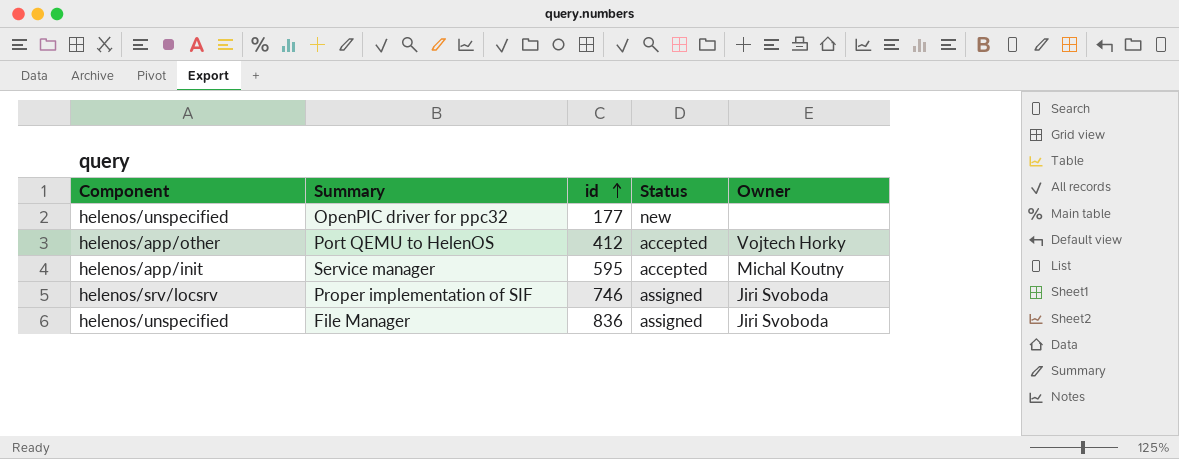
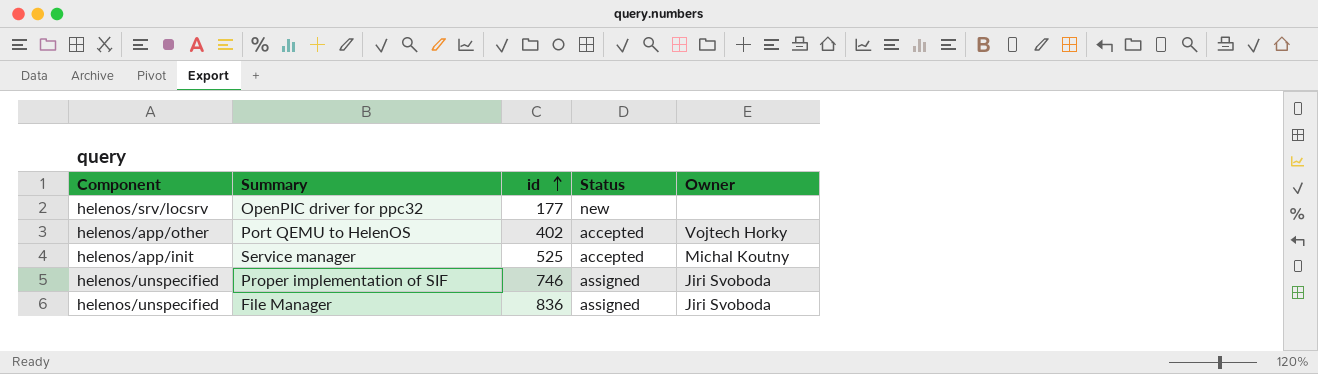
OpenPIC driver for ppc32 | Component: helenos/unspecified -> helenos/srv/locsrv
Port QEMU to HelenOS | id: 412 -> 402
Service manager | id: 595 -> 525
Proper implementation of SIF | Component: helenos/srv/locsrv -> helenos/unspecified

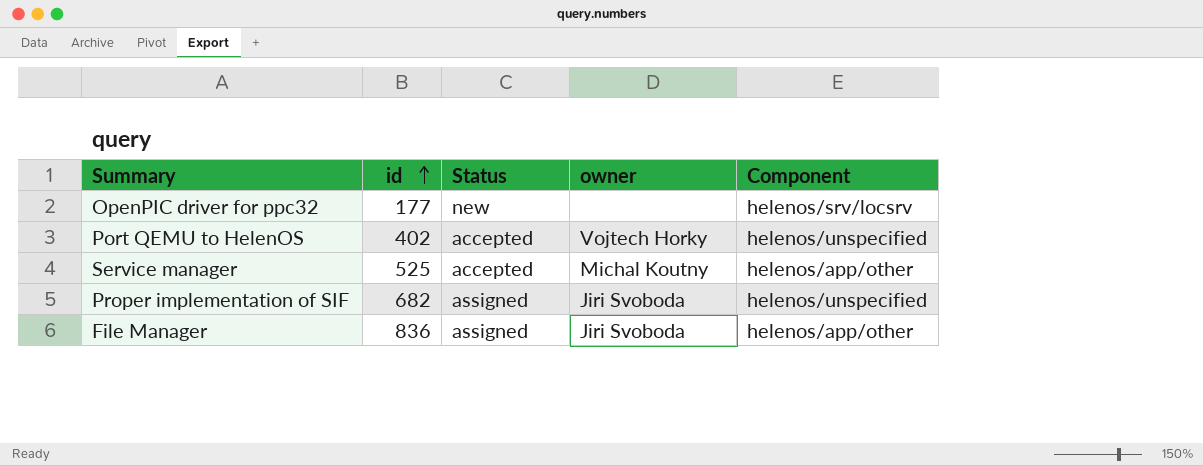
column name: Owner -> owner
column Component | position: 1 -> 5
Port QEMU to HelenOS | Component: helenos/app/other -> helenos/unspecified
Service manager | Component: helenos/app/init -> helenos/app/other
Proper implementation of SIF | id: 746 -> 682
File Manager | Component: helenos/unspecified -> helenos/app/other

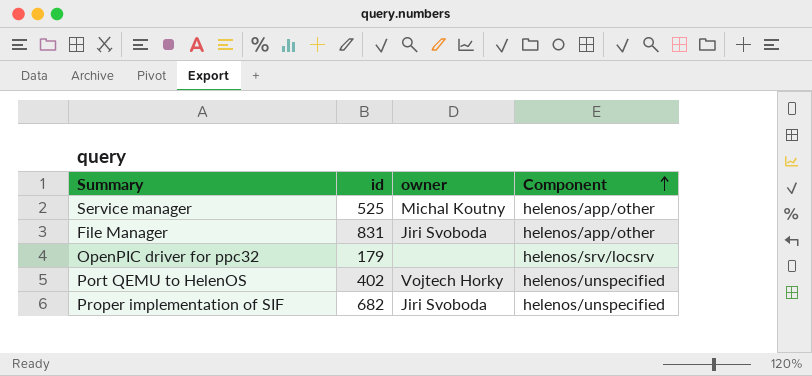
row order: id ascending -> Component ascending
column Status | position: 3 -> none
File Manager | id: 836 -> 831
OpenPIC driver for ppc32 | id: 177 -> 179

